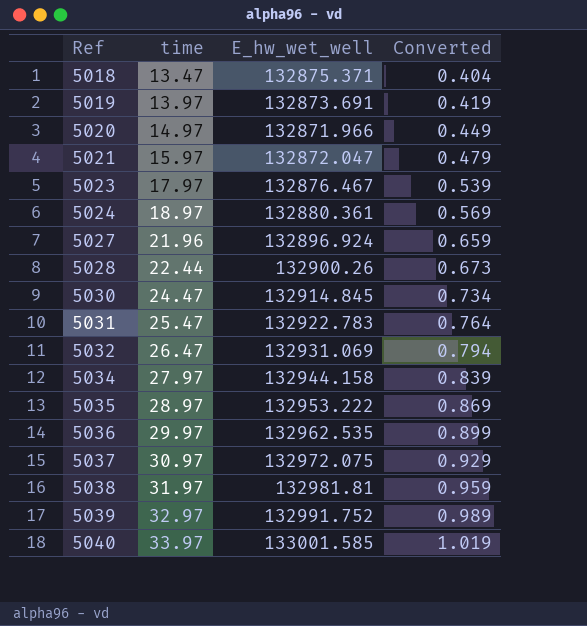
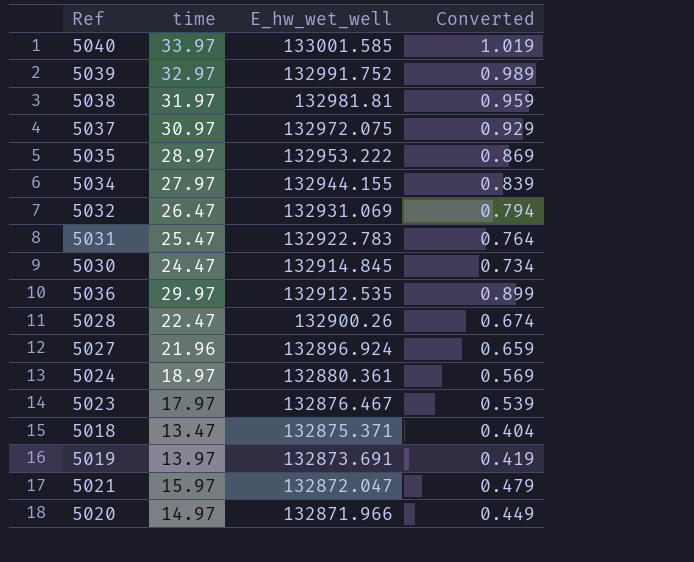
row order: Ref ascending -> E_hw_wet_well descending
5034 | E_hw_wet_well: 132944.158 -> 132944.155
5036 | E_hw_wet_well: 132962.535 -> 132912.535
5028 | time: 22.44 -> 22.47
5028 | Converted: 0.673 -> 0.674

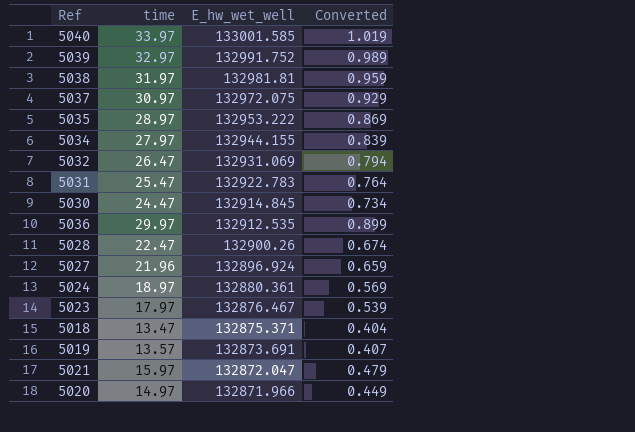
5019 | time: 13.97 -> 13.57
5019 | Converted: 0.419 -> 0.407

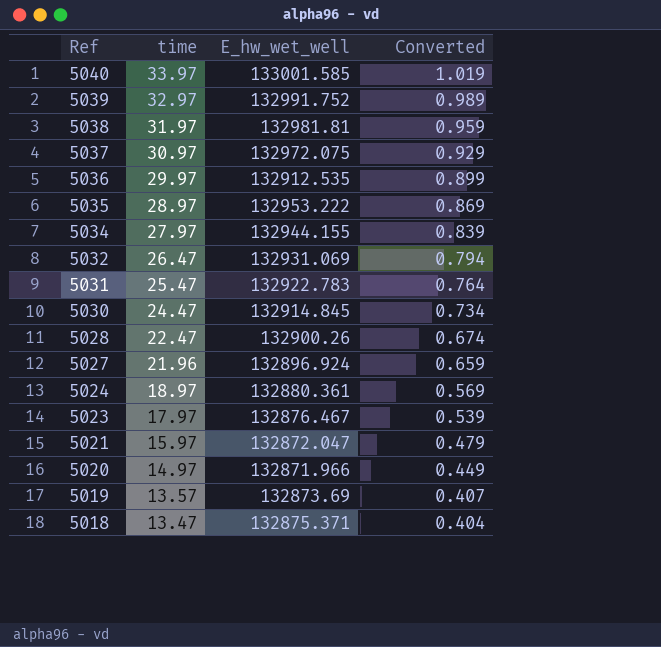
row order: E_hw_wet_well descending -> Ref descending
5019 | E_hw_wet_well: 132873.691 -> 132873.69

